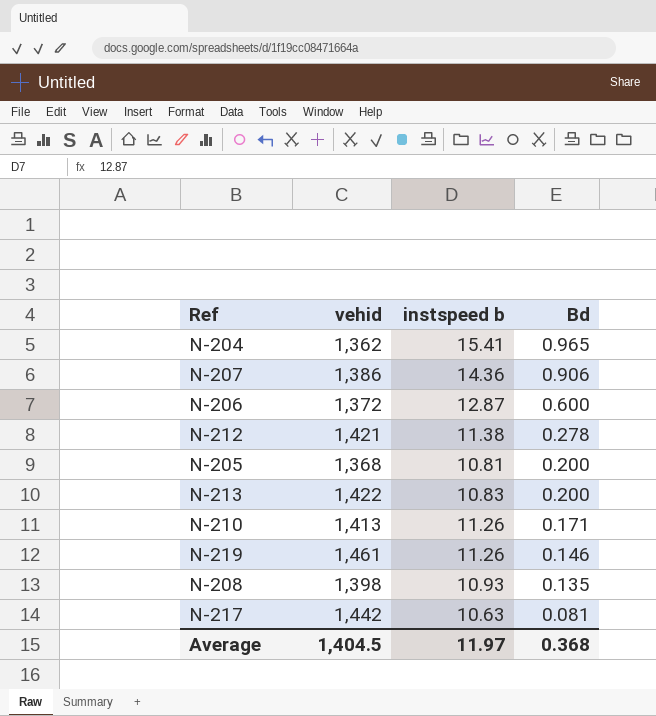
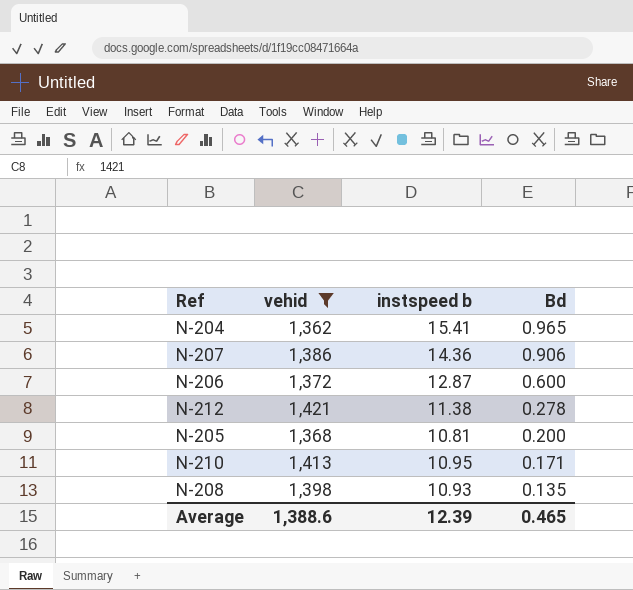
filter: none -> vehid <= 1,421
N-210 | instspeed b: 11.26 -> 10.95
Average | vehid: 1,404.5 -> 1,388.6
Average | instspeed b: 11.97 -> 12.39
Average | Bd: 0.368 -> 0.465

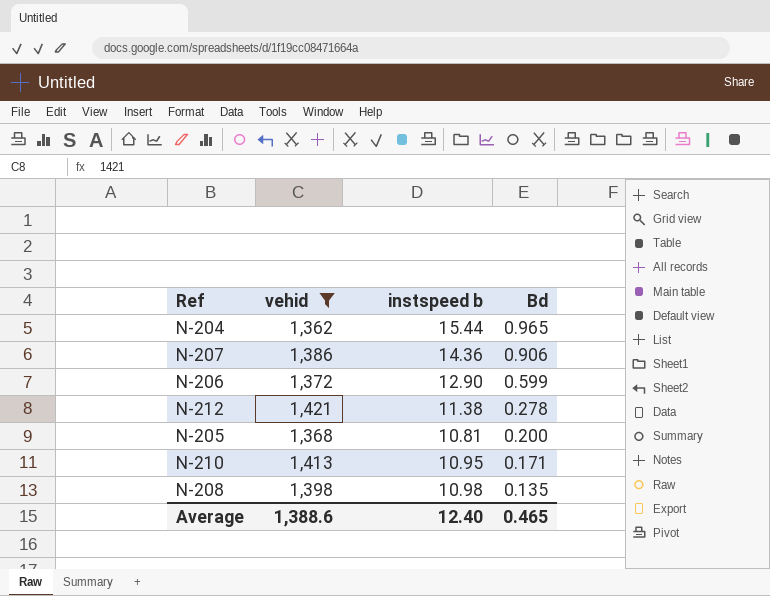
N-204 | instspeed b: 15.41 -> 15.44
N-206 | instspeed b: 12.87 -> 12.90
N-206 | Bd: 0.600 -> 0.599
N-208 | instspeed b: 10.93 -> 10.98
Average | instspeed b: 12.39 -> 12.40

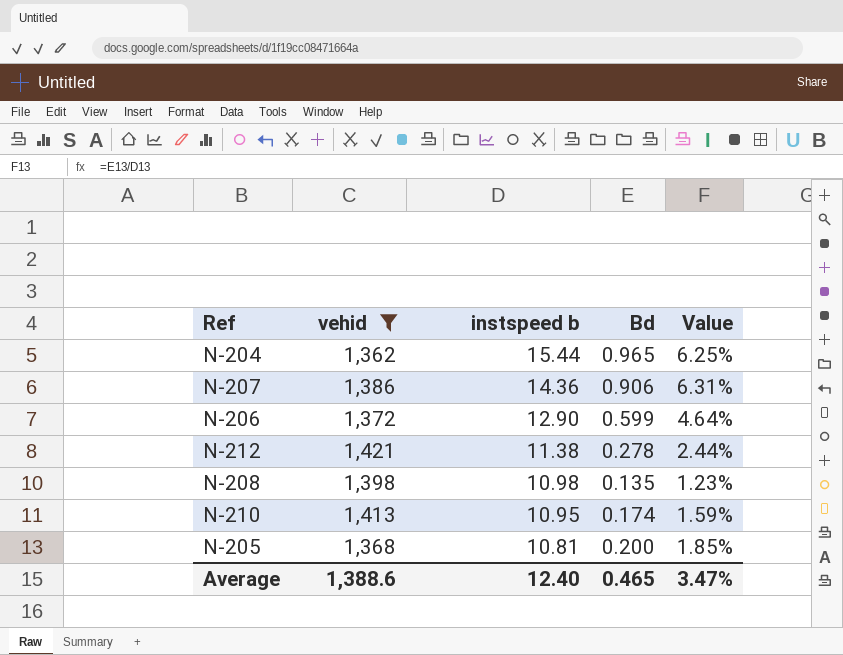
row order: Bd descending -> instspeed b descending
column Value | formula: none -> [Bd] / [instspeed b]
N-210 | Bd: 0.171 -> 0.174

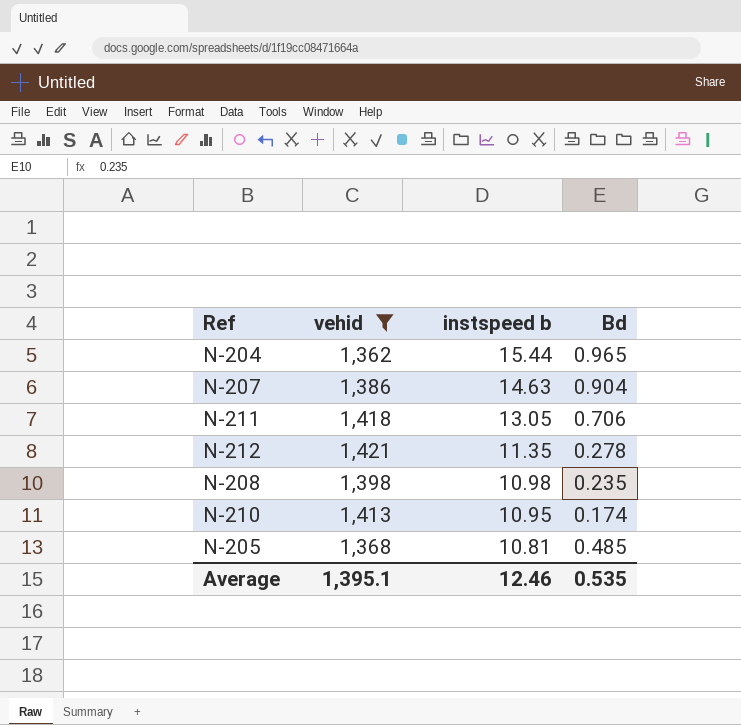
column Value | formula: [Bd] / [instspeed b] -> none
row N-206: 1,372 | 12.90 | 0.599 | 4.64% -> none
N-207 | instspeed b: 14.36 -> 14.63
N-207 | Bd: 0.906 -> 0.904
row N-211: none -> 1,418 | 13.05 | 0.706
N-212 | instspeed b: 11.38 -> 11.35
N-208 | Bd: 0.135 -> 0.235
N-205 | Bd: 0.200 -> 0.485
Average | vehid: 1,388.6 -> 1,395.1
Average | instspeed b: 12.40 -> 12.46
Average | Bd: 0.465 -> 0.535

